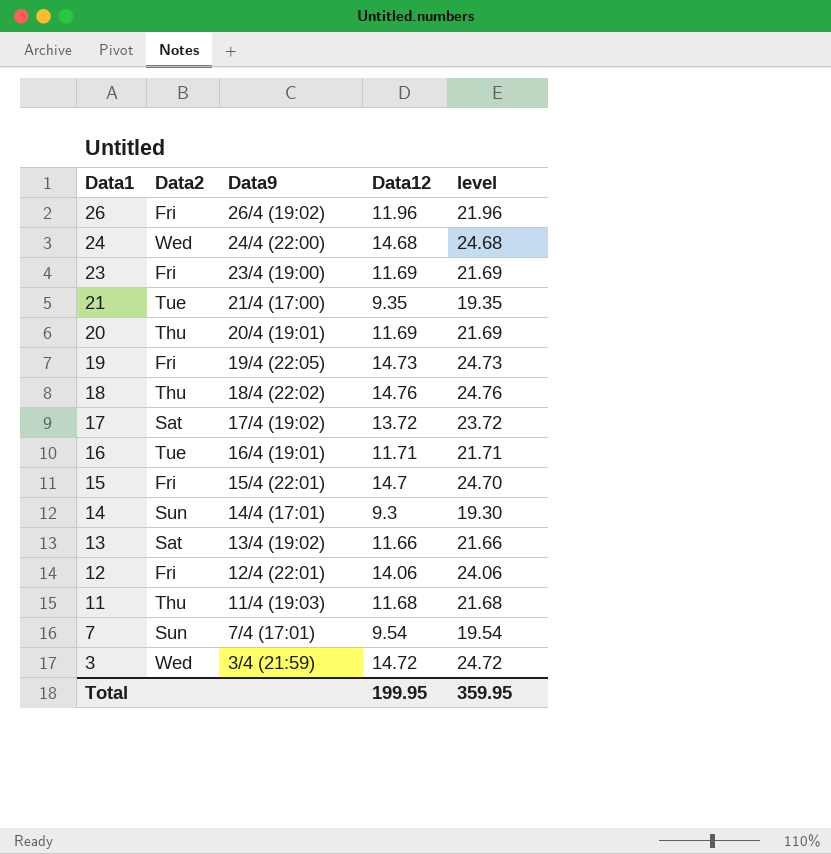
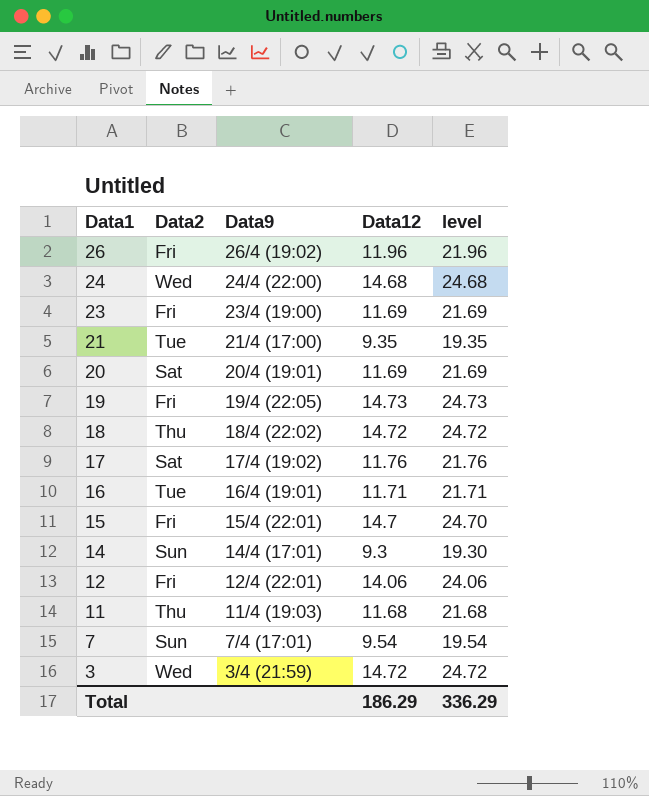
row 13: Sat | 13/4 (19:02) | 11.66 | 21.66 -> none
20 | Data2: Thu -> Sat
18 | Data12: 14.76 -> 14.72
18 | level: 24.76 -> 24.72
17 | Data12: 13.72 -> 11.76
17 | level: 23.72 -> 21.76
Total | Data12: 199.95 -> 186.29
Total | level: 359.95 -> 336.29

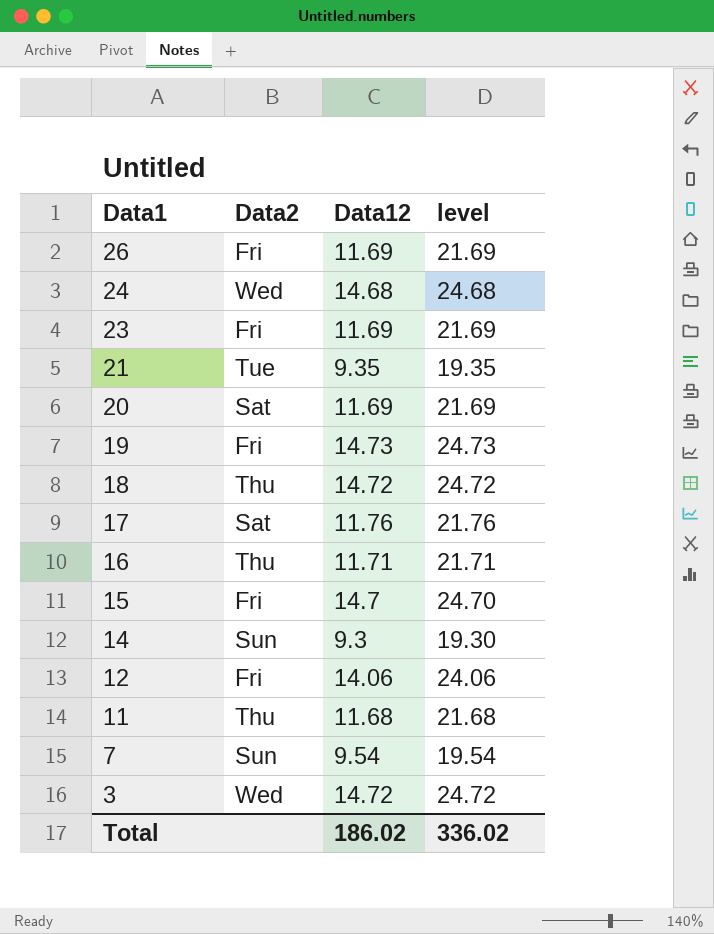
column Data9 | position: 3 -> none
26 | Data12: 11.96 -> 11.69
26 | level: 21.96 -> 21.69
16 | Data2: Tue -> Thu
Total | Data12: 186.29 -> 186.02
Total | level: 336.29 -> 336.02

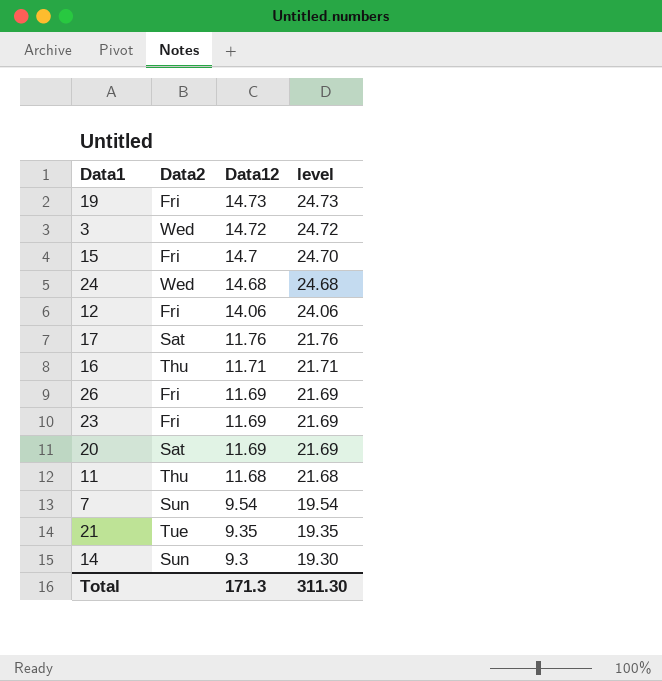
row order: Data1 descending -> Data12 descending
row 18: Thu | 14.72 | 24.72 -> none
Total | Data12: 186.02 -> 171.3
Total | level: 336.02 -> 311.30

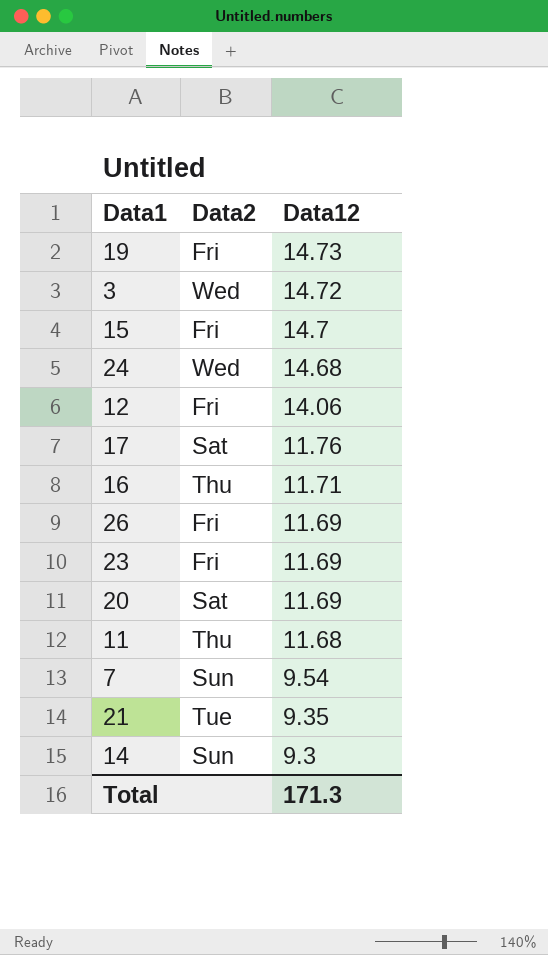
column level | formula: [Data12] + 10 -> none

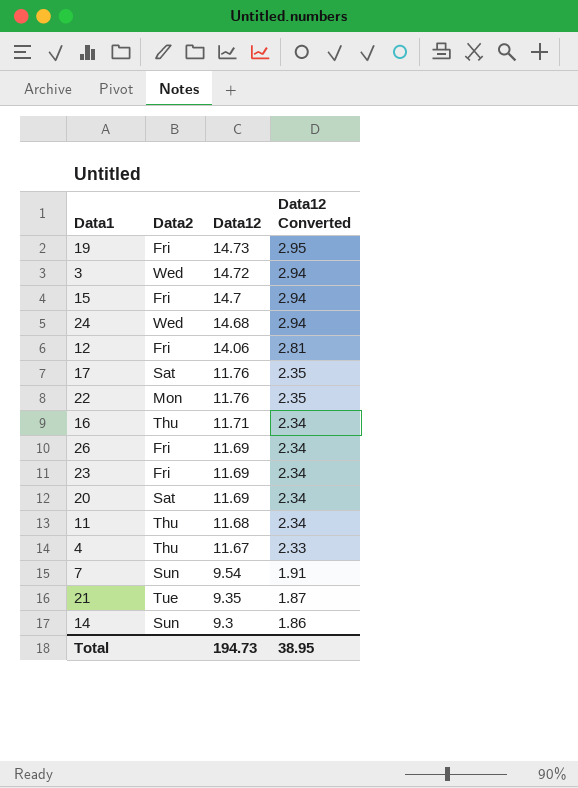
column Data12 Converted | formula: none -> [Data12] * 0.2
row 22: none -> Mon | 11.76 | 2.35
row 4: none -> Thu | 11.67 | 2.33
Total | Data12: 171.3 -> 194.73

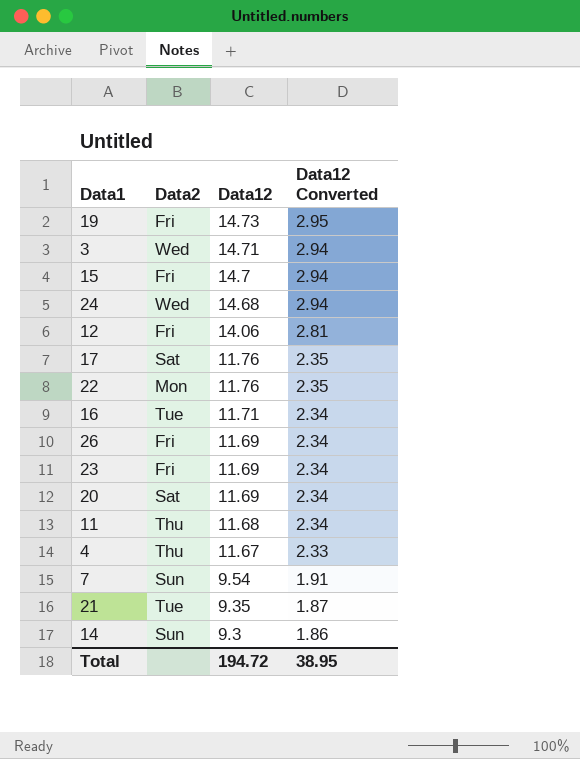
3 | Data12: 14.72 -> 14.71
16 | Data2: Thu -> Tue
Total | Data12: 194.73 -> 194.72

